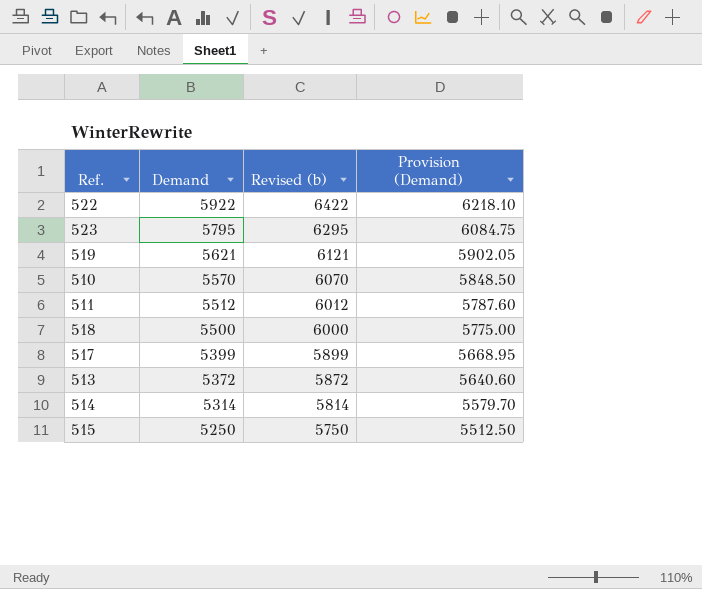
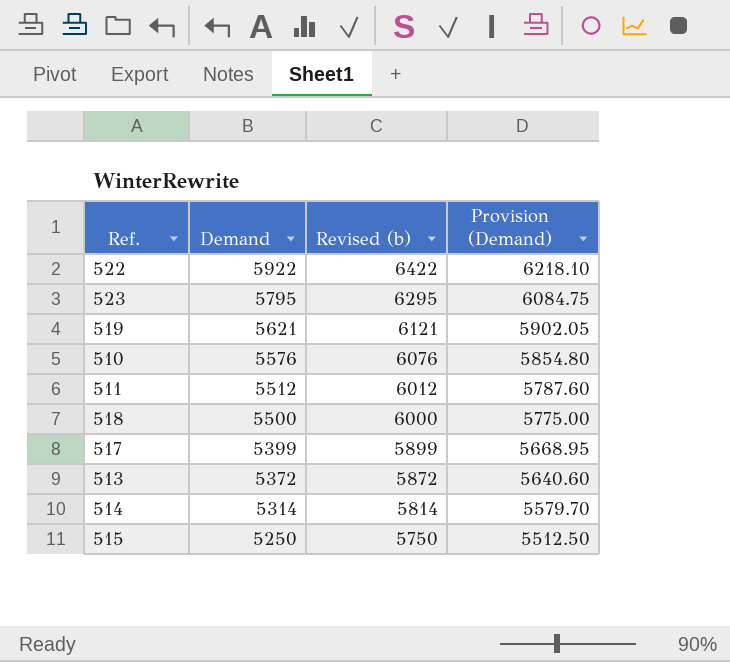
510 | Demand: 5570 -> 5576
510 | Revised (b): 6070 -> 6076
510 | Provision (Demand): 5848.50 -> 5854.80

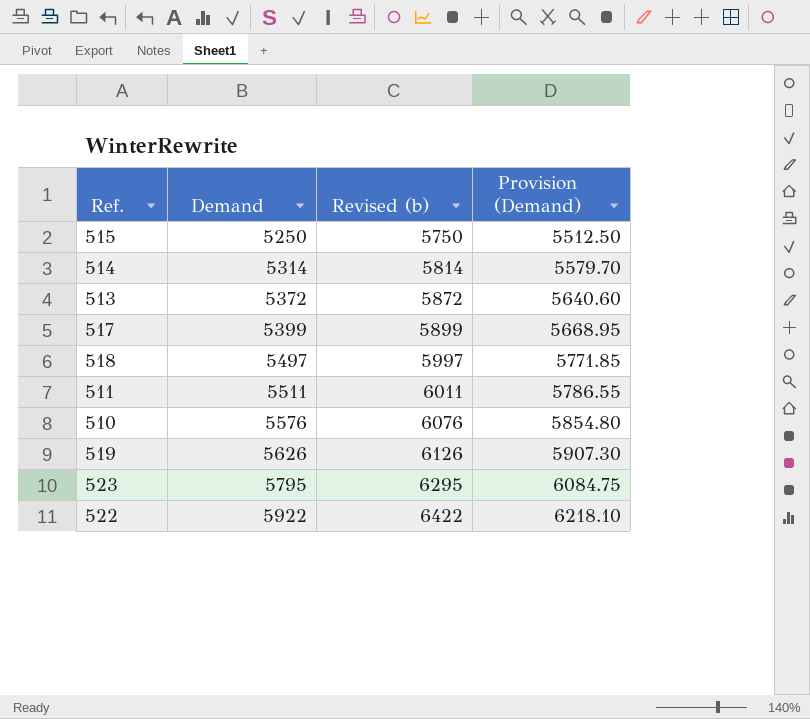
row order: Demand descending -> Demand ascending
518 | Demand: 5500 -> 5497
518 | Revised (b): 6000 -> 5997
518 | Provision (Demand): 5775.00 -> 5771.85
511 | Demand: 5512 -> 5511
511 | Revised (b): 6012 -> 6011
511 | Provision (Demand): 5787.60 -> 5786.55
519 | Demand: 5621 -> 5626
519 | Revised (b): 6121 -> 6126
519 | Provision (Demand): 5902.05 -> 5907.30

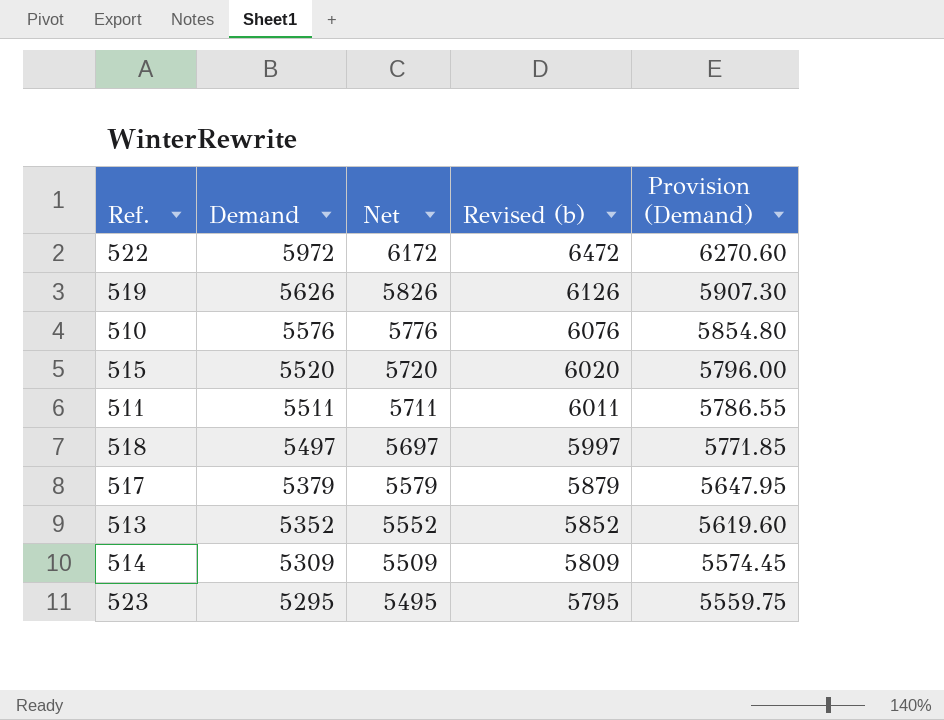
row order: Demand ascending -> Demand descending
column Net | formula: none -> [Demand] + 200
522 | Demand: 5922 -> 5972
522 | Revised (b): 6422 -> 6472
522 | Provision (Demand): 6218.10 -> 6270.60
515 | Demand: 5250 -> 5520
515 | Revised (b): 5750 -> 6020
515 | Provision (Demand): 5512.50 -> 5796.00
517 | Demand: 5399 -> 5379
517 | Revised (b): 5899 -> 5879
517 | Provision (Demand): 5668.95 -> 5647.95
513 | Demand: 5372 -> 5352
513 | Revised (b): 5872 -> 5852
513 | Provision (Demand): 5640.60 -> 5619.60
514 | Demand: 5314 -> 5309
514 | Revised (b): 5814 -> 5809
514 | Provision (Demand): 5579.70 -> 5574.45
523 | Demand: 5795 -> 5295
523 | Revised (b): 6295 -> 5795
523 | Provision (Demand): 6084.75 -> 5559.75

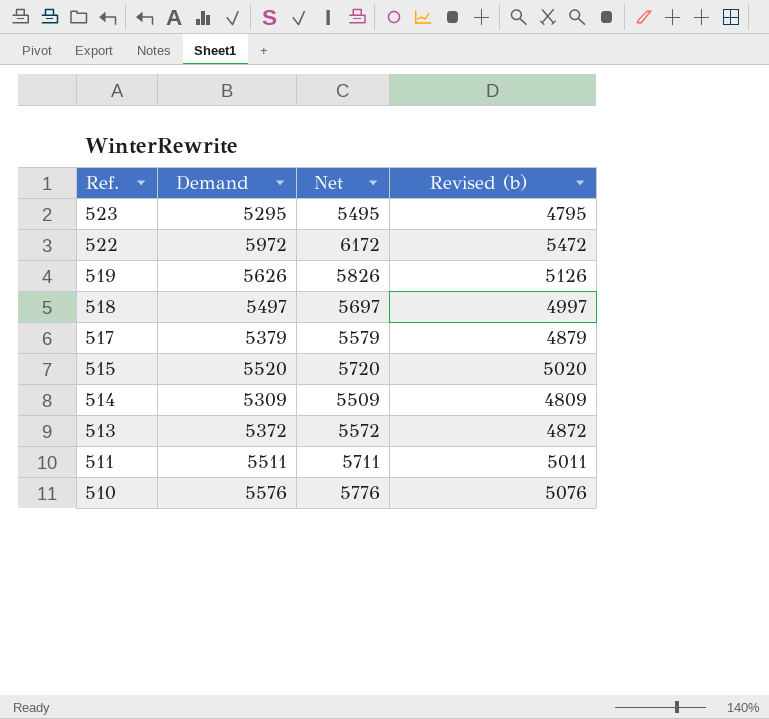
row order: Demand descending -> Ref. descending
column Provision (Demand) | formula: [Demand] * 1.05 -> none
column Revised (b) | formula: [Demand] + 500 -> [Demand] - 500
513 | Demand: 5352 -> 5372
513 | Net: 5552 -> 5572

